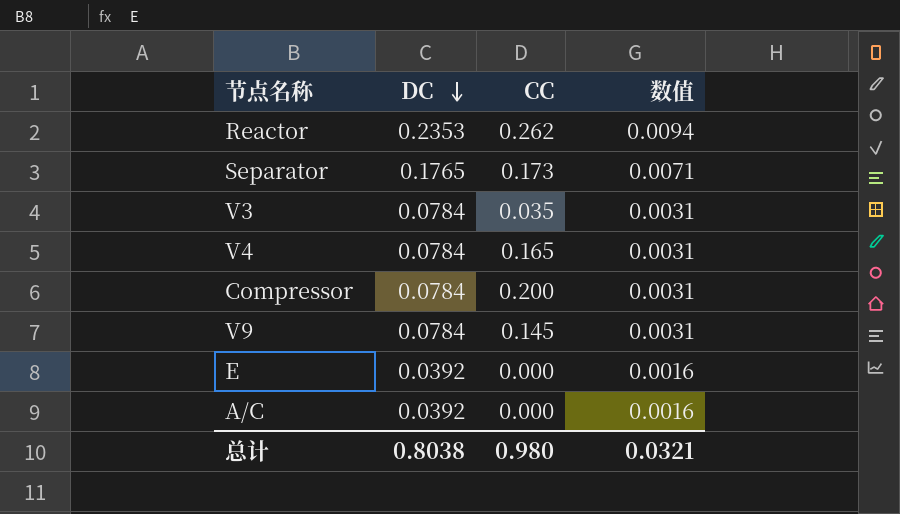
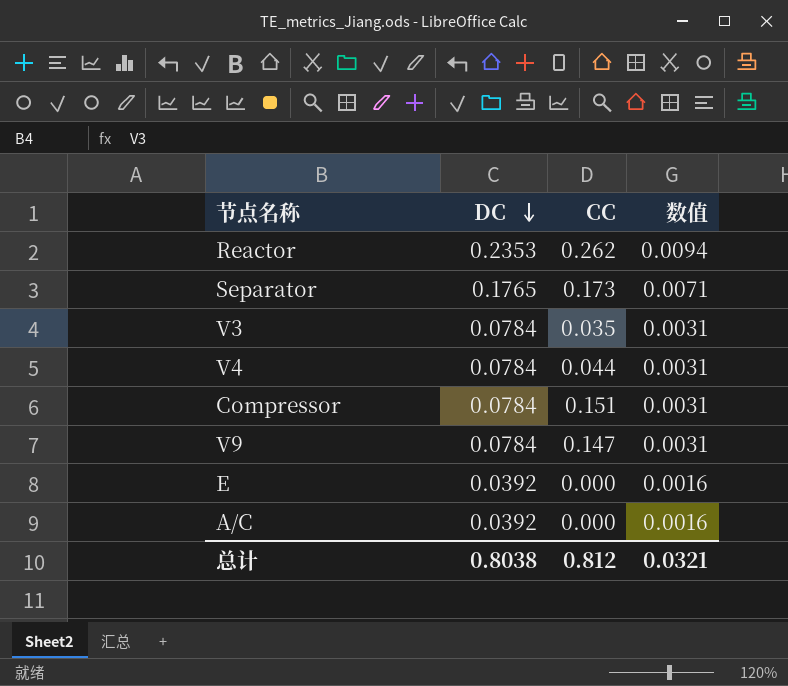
V4 | CC: 0.165 -> 0.044
Compressor | CC: 0.200 -> 0.151
V9 | CC: 0.145 -> 0.147
总计 | CC: 0.980 -> 0.812

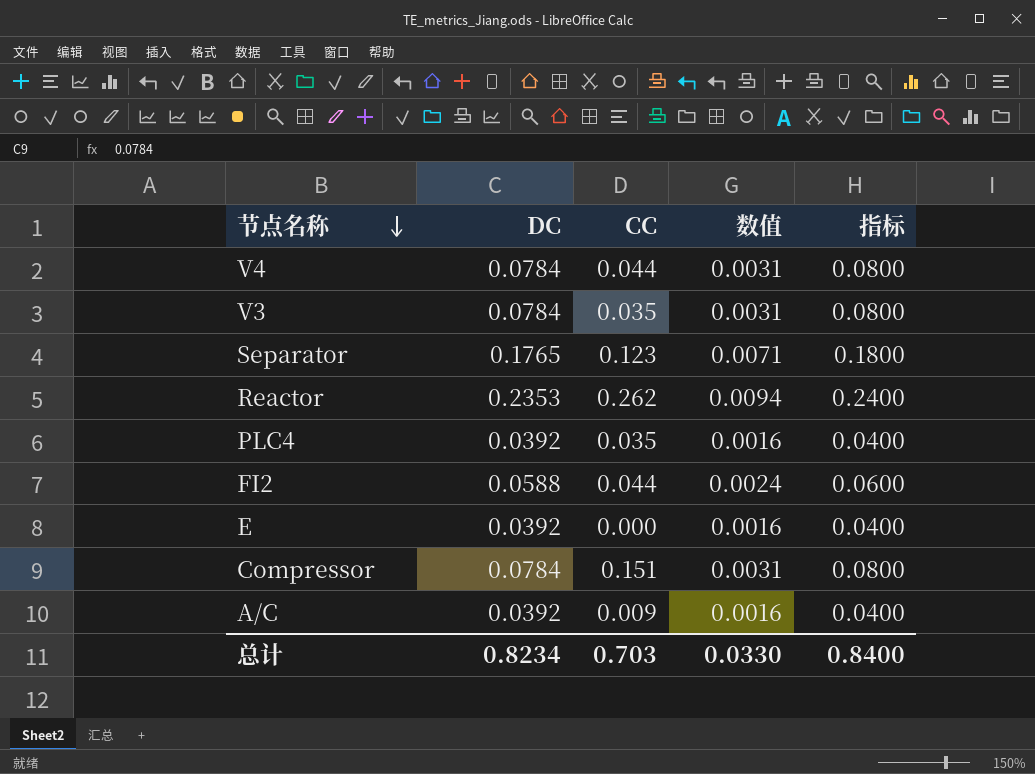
row order: DC descending -> 节点名称 descending
column 指标 | formula: none -> [DC] * 1.02
row V9: 0.0784 | 0.147 | 0.0031 -> none
Separator | CC: 0.173 -> 0.123
row PLC4: none -> 0.0392 | 0.035 | 0.0016 | 0.0400
row FI2: none -> 0.0588 | 0.044 | 0.0024 | 0.0600
A/C | CC: 0.000 -> 0.009
总计 | DC: 0.8038 -> 0.8234
总计 | CC: 0.812 -> 0.703
总计 | 数值: 0.0321 -> 0.0330

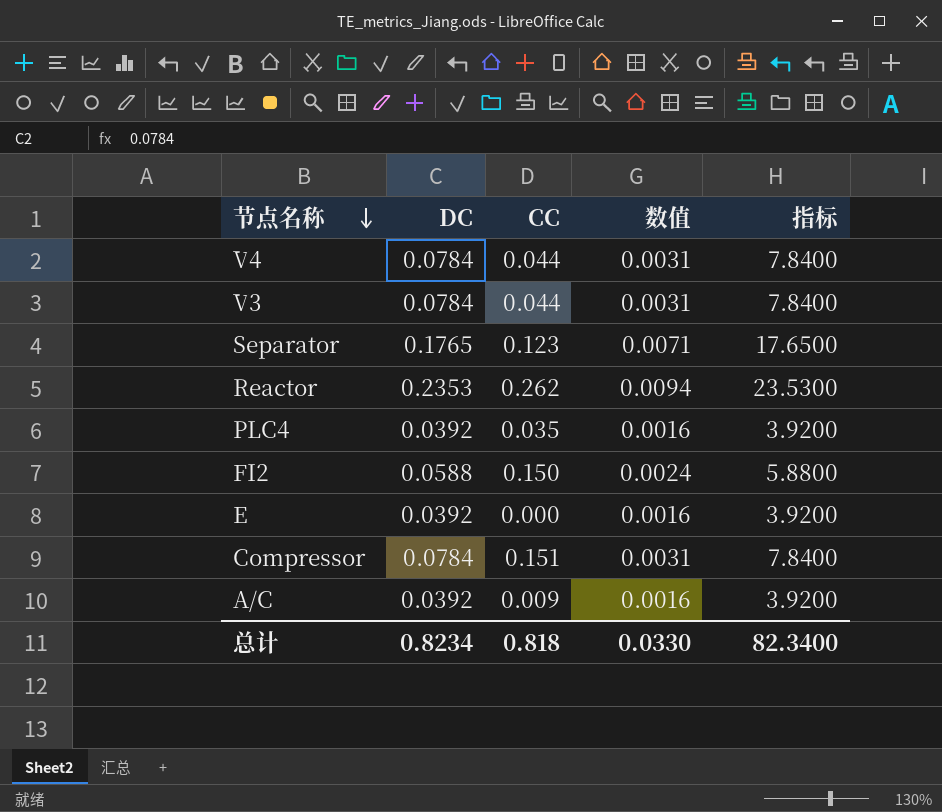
column 指标 | formula: [DC] * 1.02 -> [DC] * 100
V3 | CC: 0.035 -> 0.044
FI2 | CC: 0.044 -> 0.150
总计 | CC: 0.703 -> 0.818
总计 | 指标: 0.8400 -> 82.3400

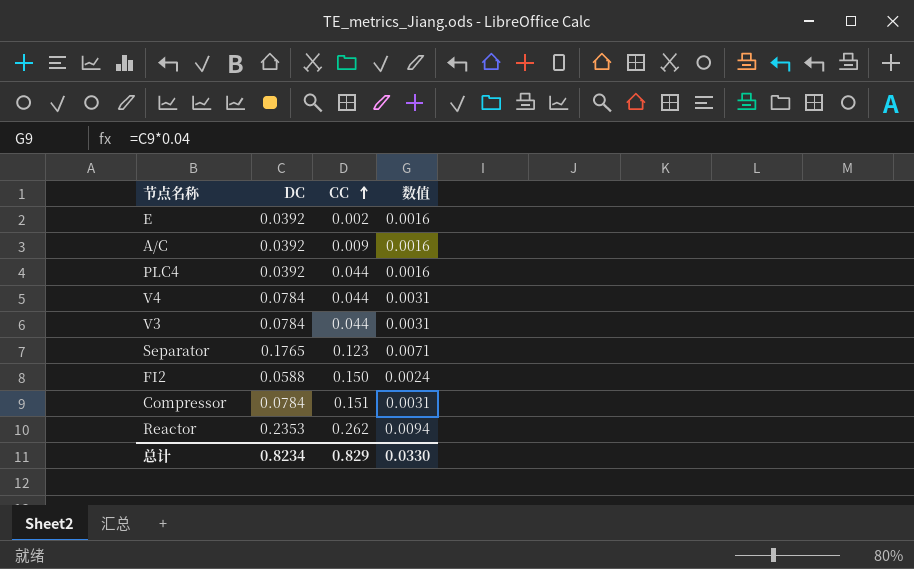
row order: 节点名称 descending -> CC ascending
column 指标 | formula: [DC] * 100 -> none
E | CC: 0.000 -> 0.002
PLC4 | CC: 0.035 -> 0.044
总计 | CC: 0.818 -> 0.829

